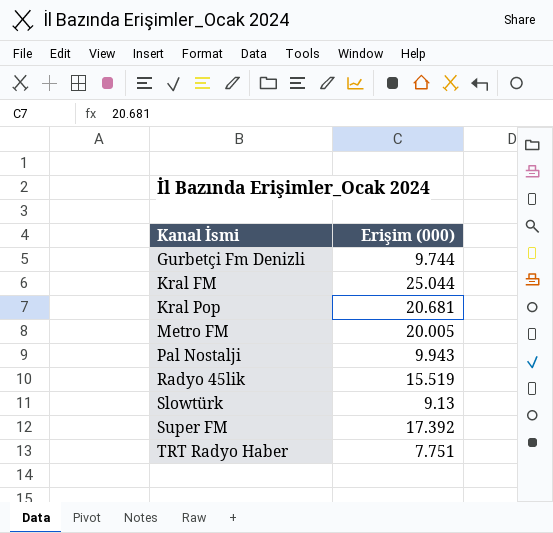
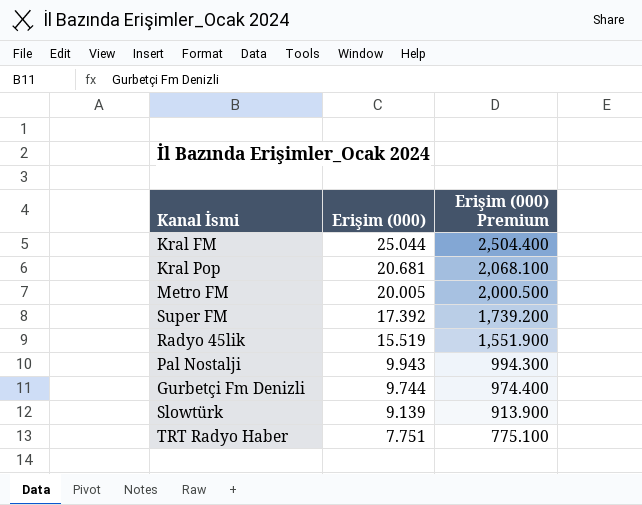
row order: Kanal İsmi ascending -> Erişim (000) descending
column Erişim (000) Premium | formula: none -> [Erişim (000)] * 100
Slowtürk | Erişim (000): 9.13 -> 9.139

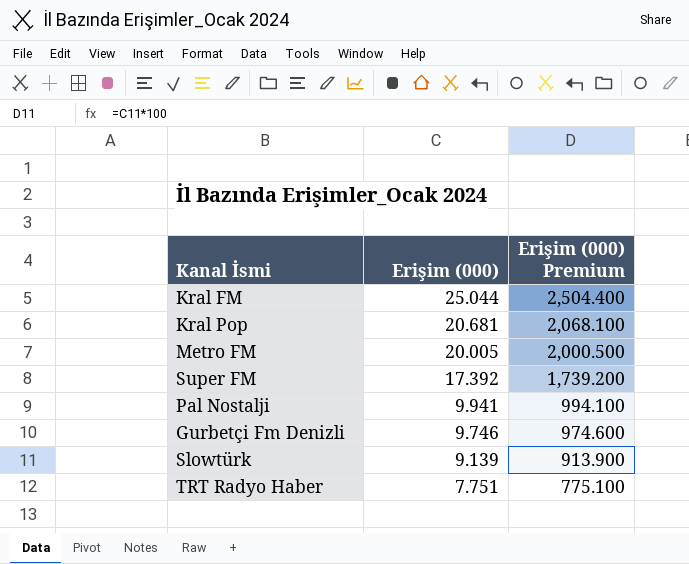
row Radyo 45lik: 15.519 | 1,551.900 -> none
Pal Nostalji | Erişim (000): 9.943 -> 9.941
Pal Nostalji | Erişim (000) Premium: 994.300 -> 994.100
Gurbetçi Fm Denizli | Erişim (000): 9.744 -> 9.746
Gurbetçi Fm Denizli | Erişim (000) Premium: 974.400 -> 974.600

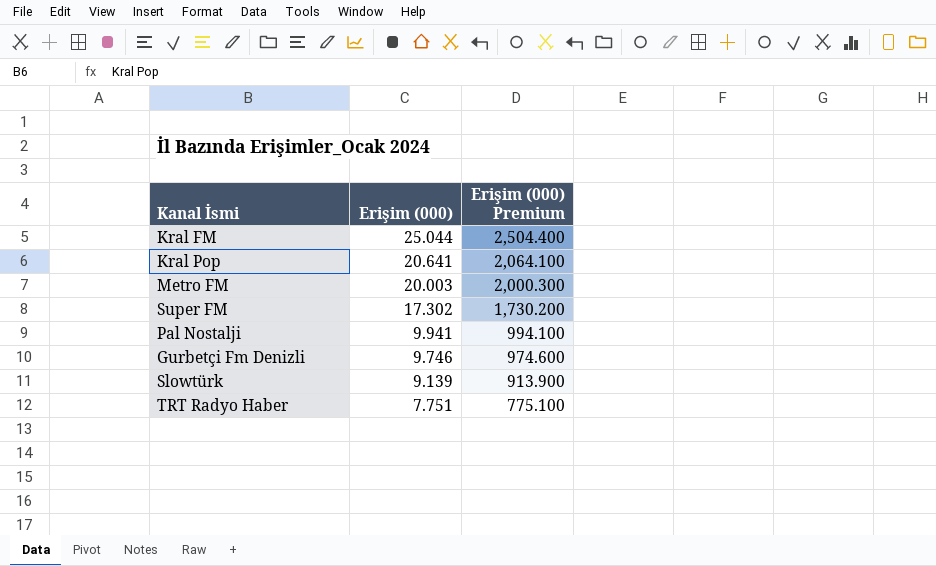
Kral Pop | Erişim (000): 20.681 -> 20.641
Kral Pop | Erişim (000) Premium: 2,068.100 -> 2,064.100
Metro FM | Erişim (000): 20.005 -> 20.003
Metro FM | Erişim (000) Premium: 2,000.500 -> 2,000.300
Super FM | Erişim (000): 17.392 -> 17.302
Super FM | Erişim (000) Premium: 1,739.200 -> 1,730.200

